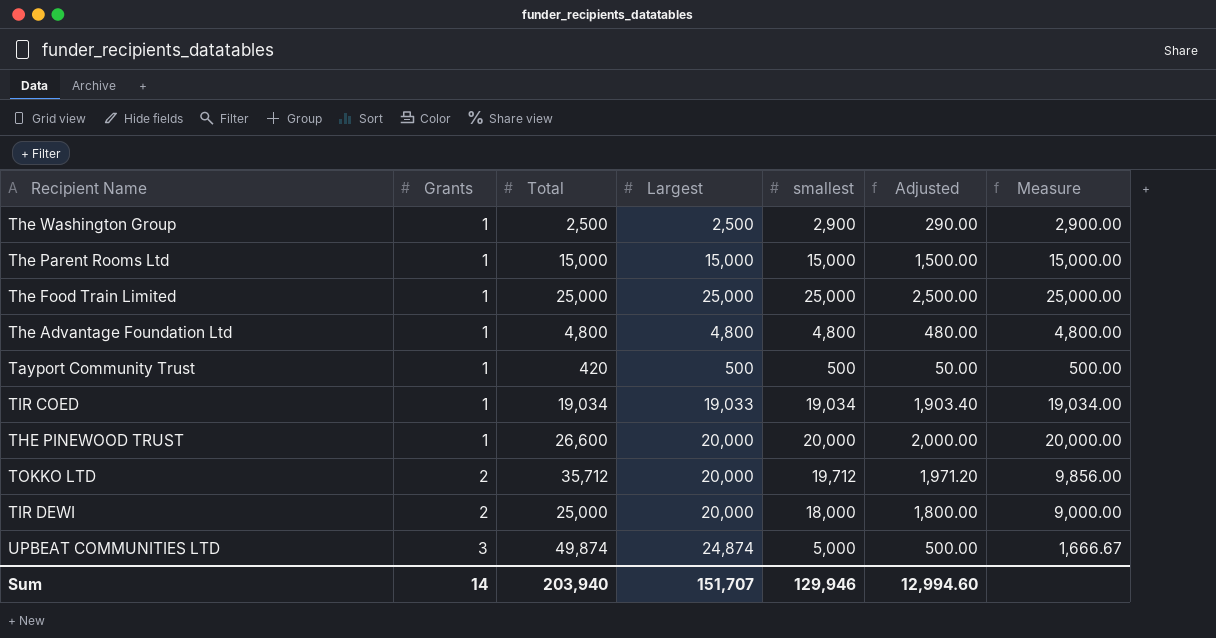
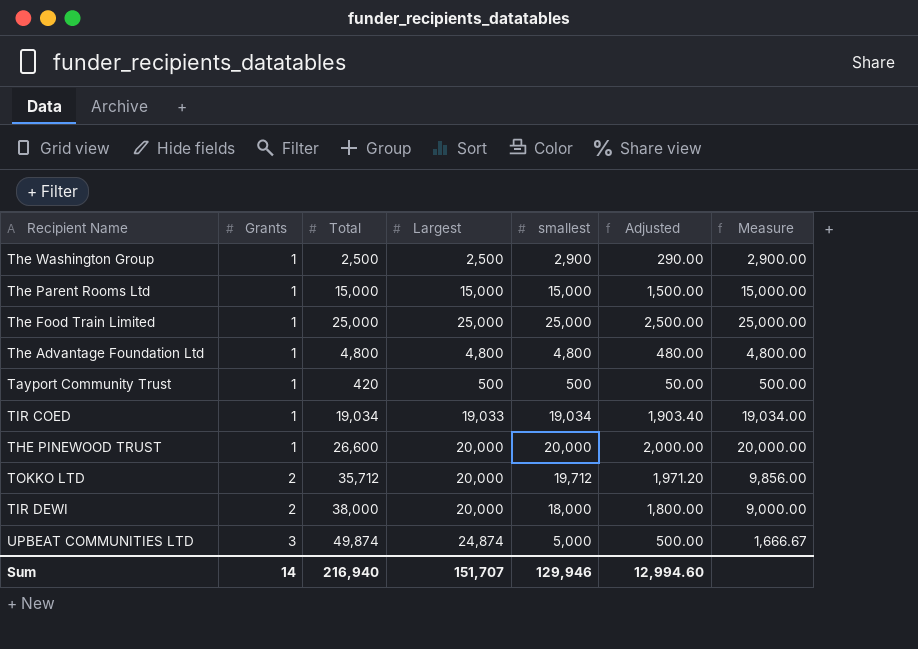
TIR DEWI | Total: 25,000 -> 38,000
Sum | Total: 203,940 -> 216,940

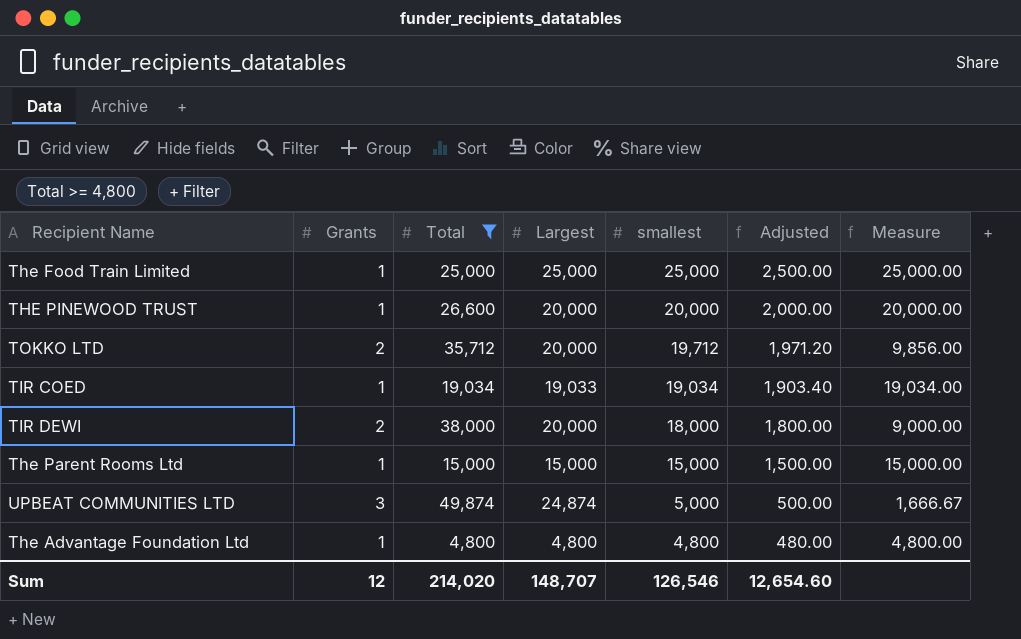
filter: none -> Total >= 4,800
row order: Grants ascending -> smallest descending
Sum | Grants: 14 -> 12
Sum | Total: 216,940 -> 214,020
Sum | Largest: 151,707 -> 148,707
Sum | smallest: 129,946 -> 126,546
Sum | Adjusted: 12,994.60 -> 12,654.60

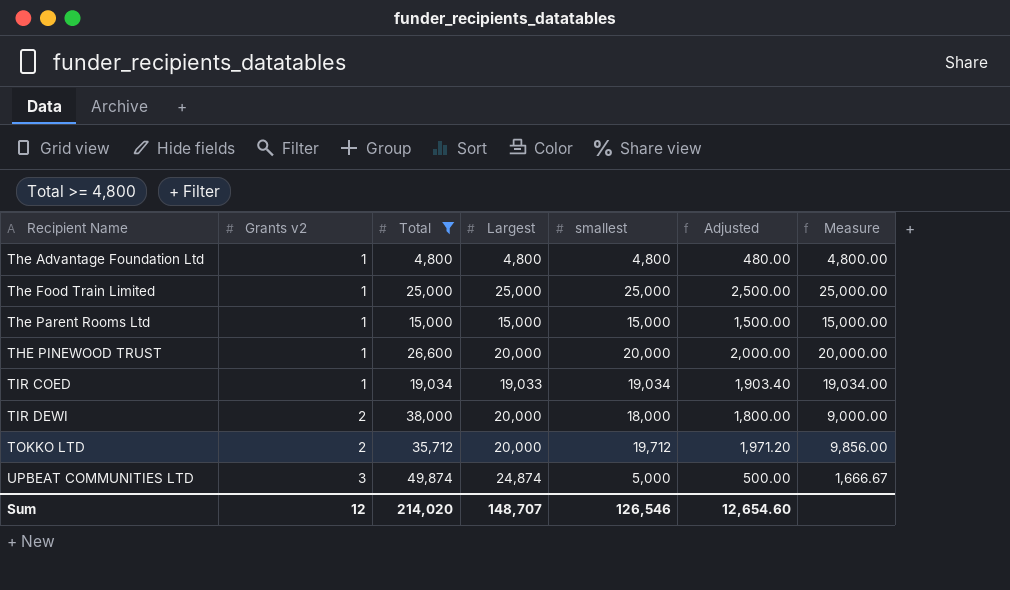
row order: smallest descending -> Recipient Name ascending
column name: Grants -> Grants v2

